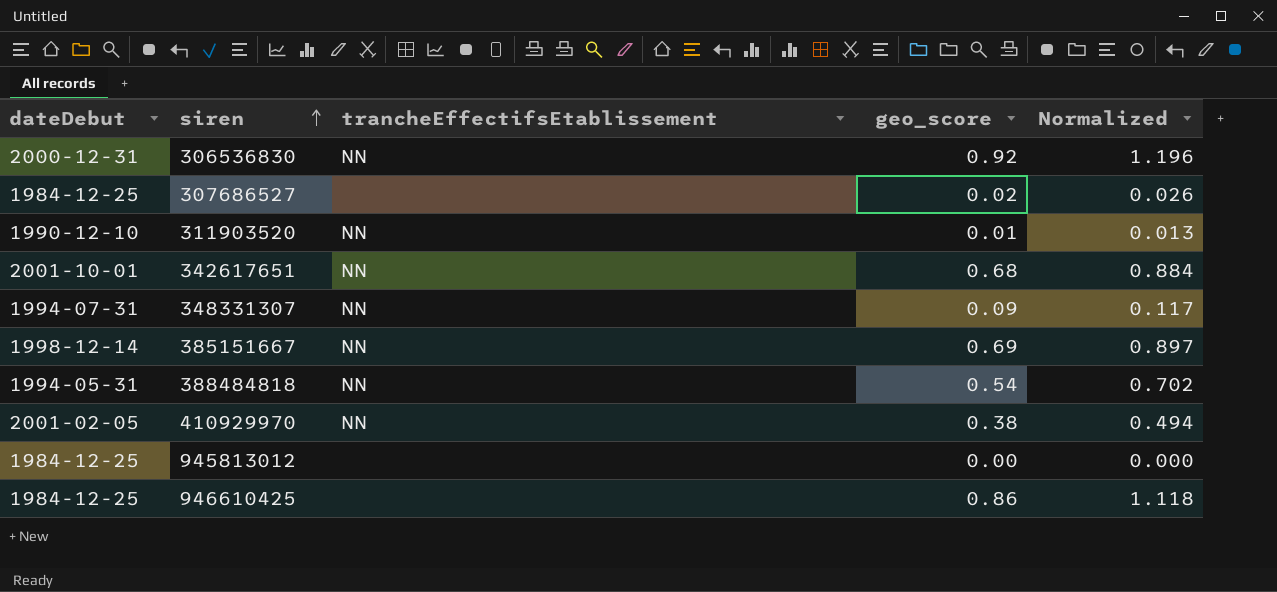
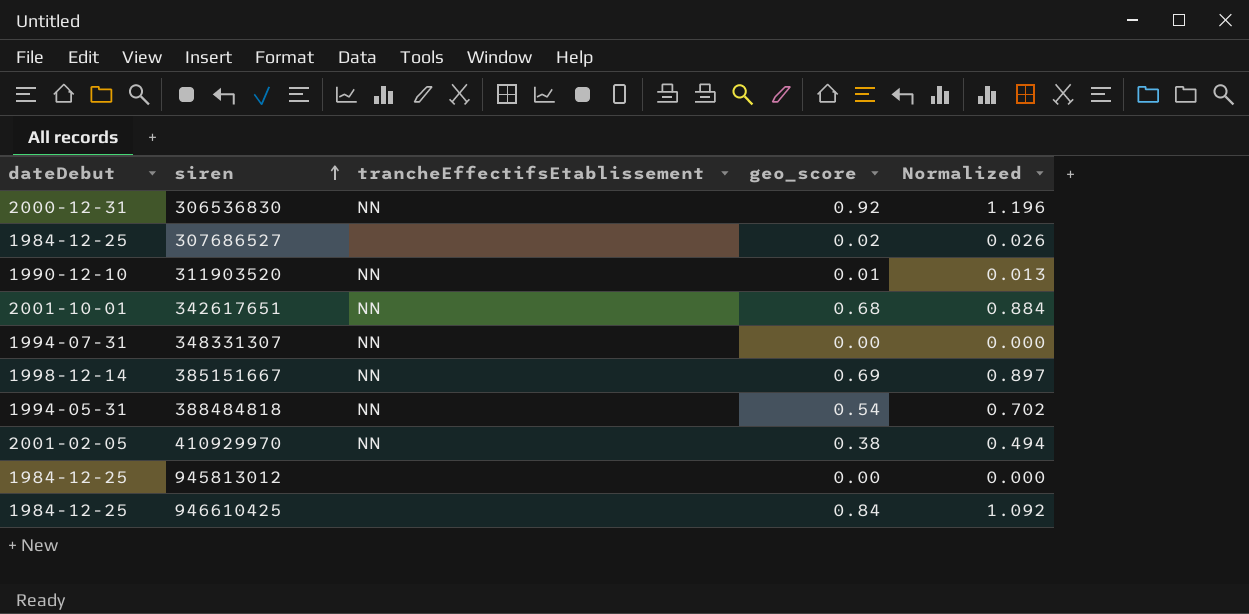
348331307 | geo_score: 0.09 -> 0.00
348331307 | Normalized: 0.117 -> 0.000
946610425 | geo_score: 0.86 -> 0.84
946610425 | Normalized: 1.118 -> 1.092

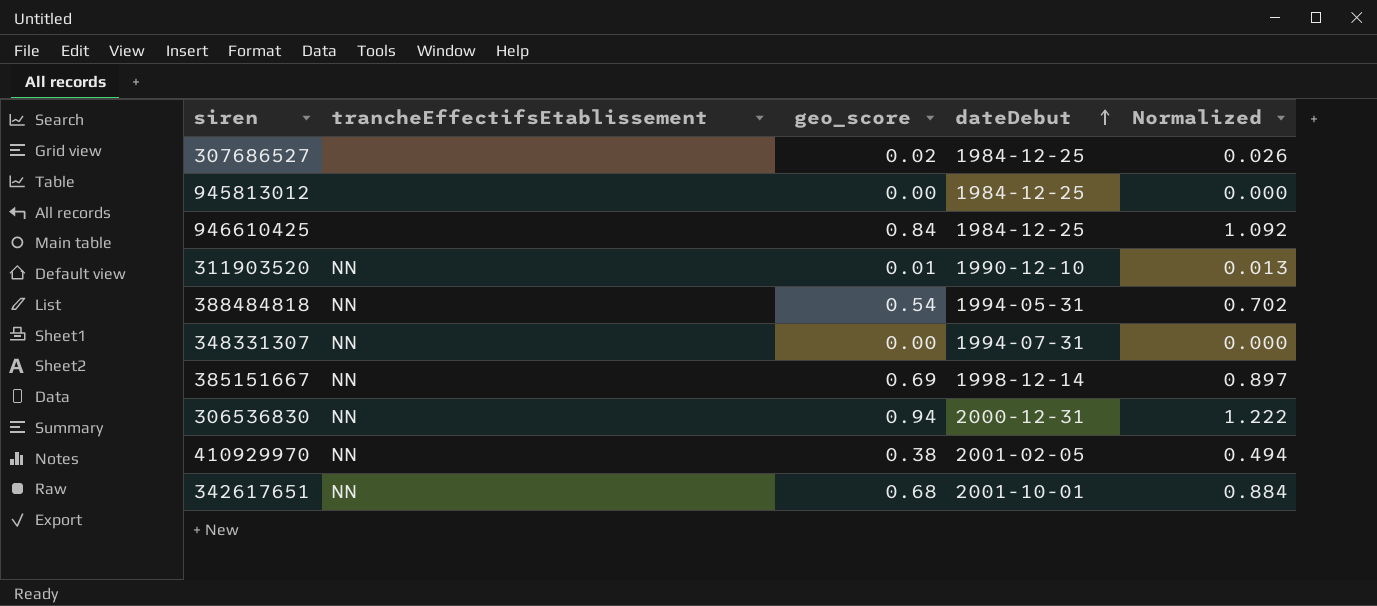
row order: siren ascending -> dateDebut ascending
column dateDebut | position: 1 -> 4
306536830 | geo_score: 0.92 -> 0.94
306536830 | Normalized: 1.196 -> 1.222

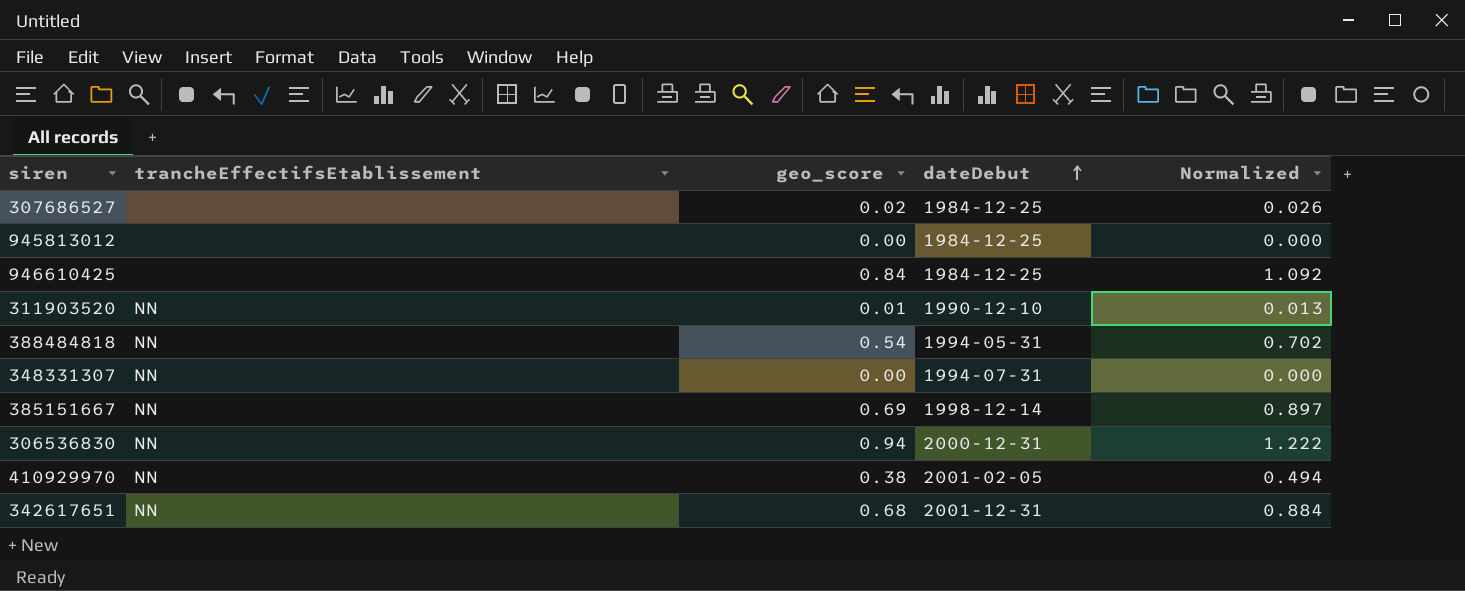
342617651 | dateDebut: 2001-10-01 -> 2001-12-31

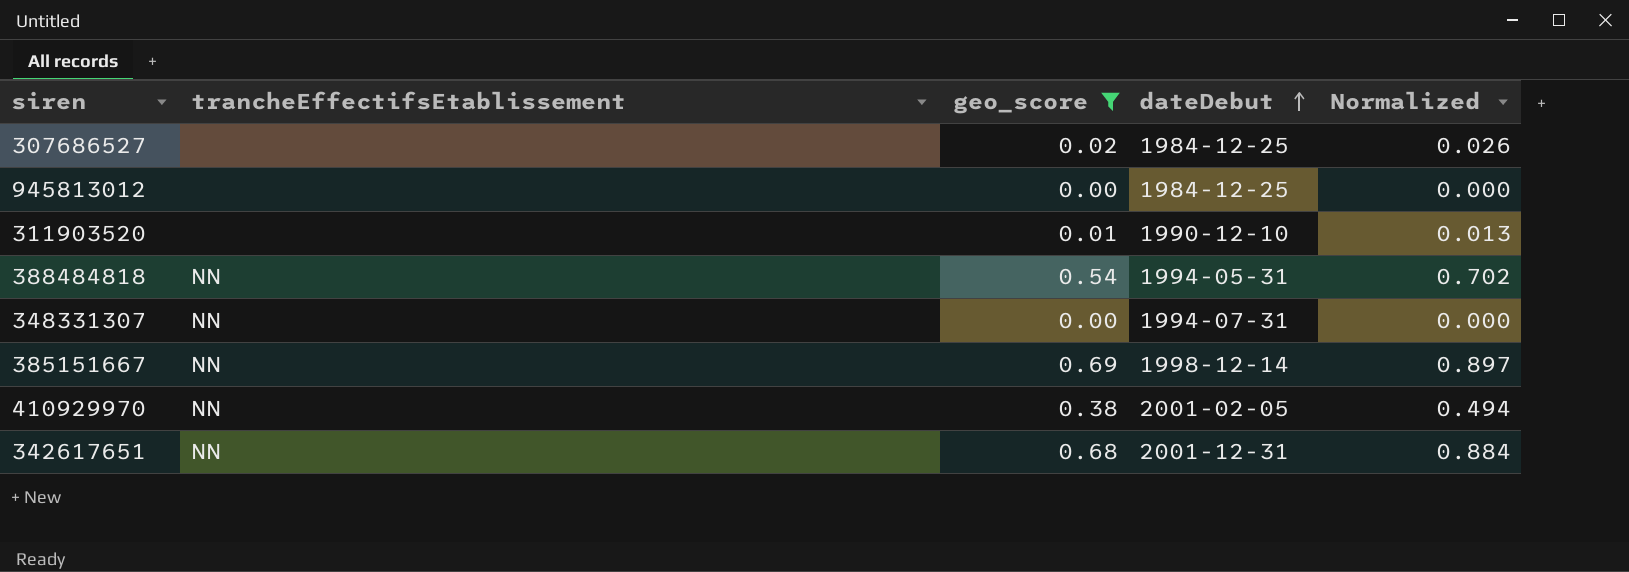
filter: none -> geo_score <= 0.69
311903520 | trancheEffectifsEtablissement: NN -> none

